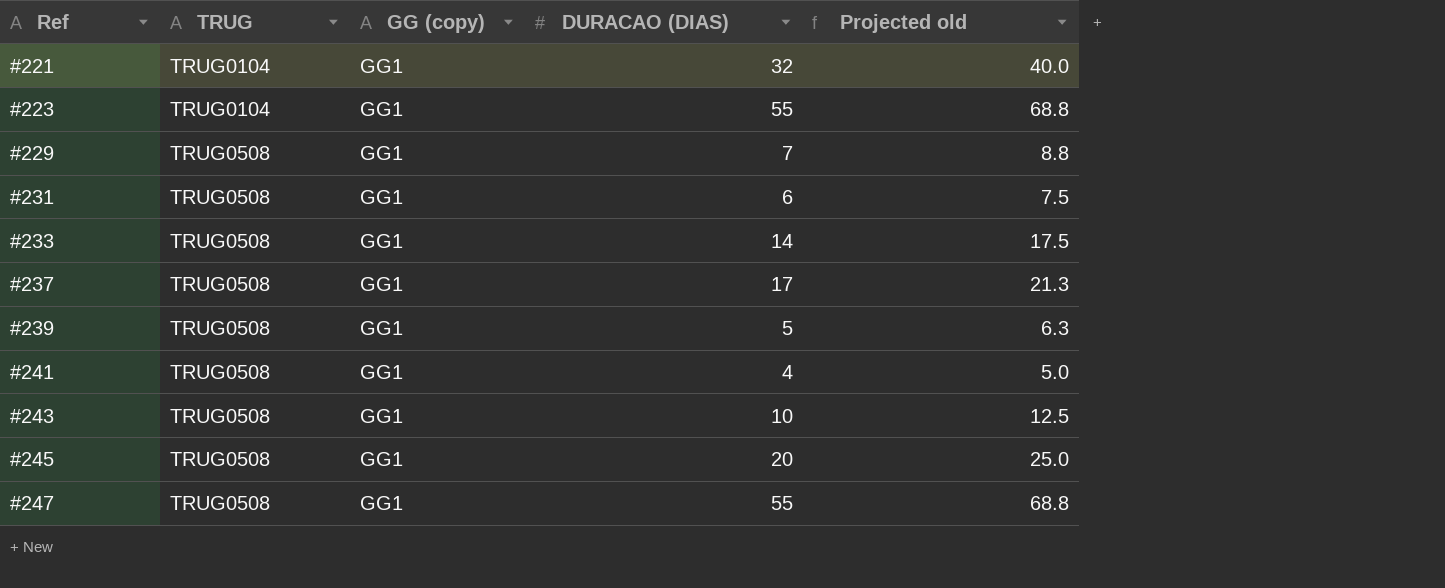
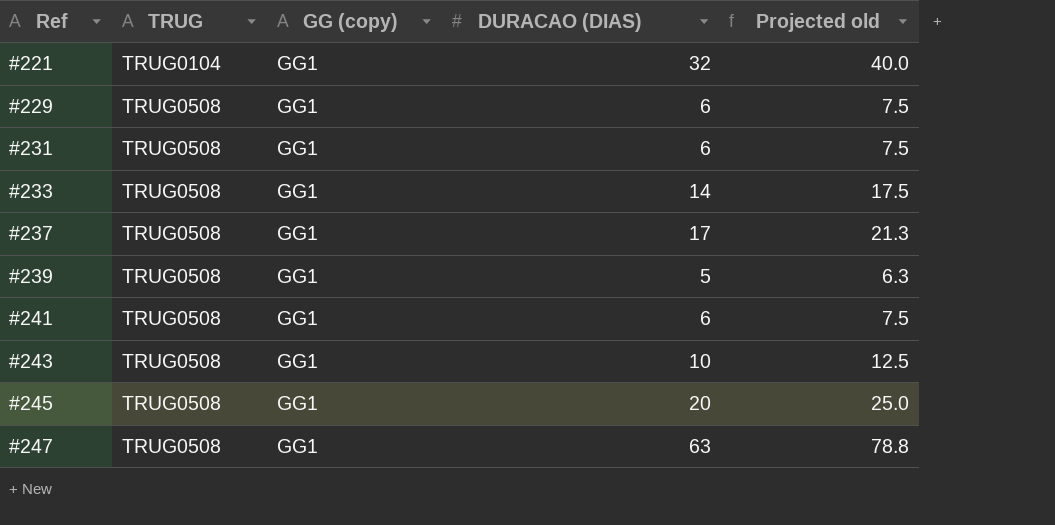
row #223: TRUG0104 | GG1 | 55 | 68.8 -> none
#229 | DURACAO (DIAS): 7 -> 6
#229 | Projected old: 8.8 -> 7.5
#241 | DURACAO (DIAS): 4 -> 6
#241 | Projected old: 5.0 -> 7.5
#247 | DURACAO (DIAS): 55 -> 63
#247 | Projected old: 68.8 -> 78.8

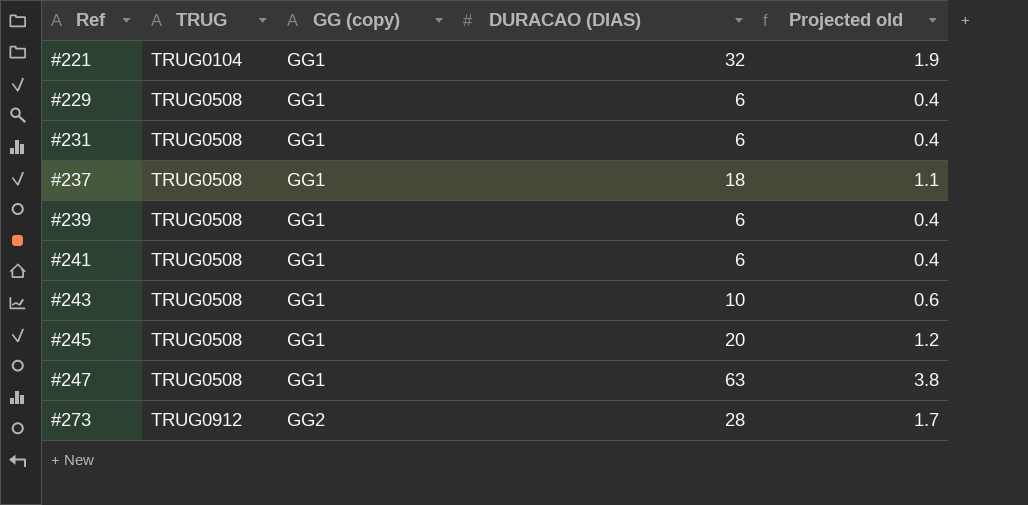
column Projected old | formula: [DURACAO (DIAS)] * 1.25 -> [DURACAO (DIAS)] * 0.06
row #233: TRUG0508 | GG1 | 14 | 17.5 -> none
#237 | DURACAO (DIAS): 17 -> 18
#239 | DURACAO (DIAS): 5 -> 6
row #273: none -> TRUG0912 | GG2 | 28 | 1.7

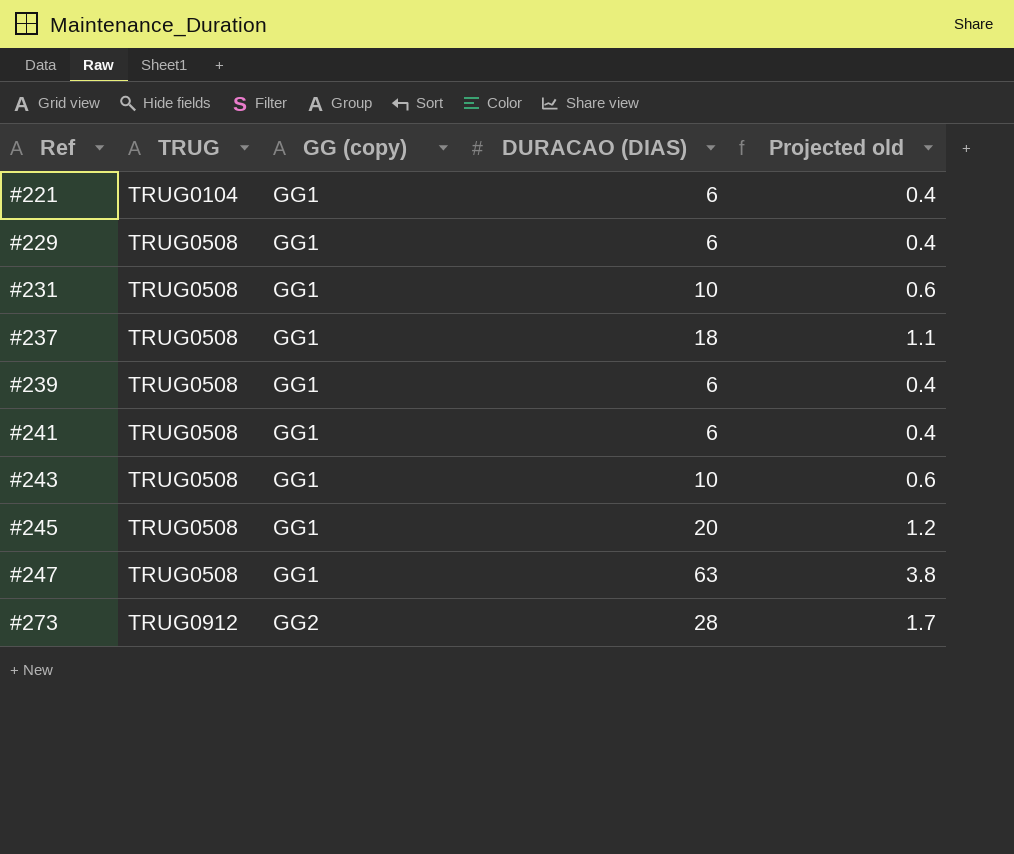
#221 | DURACAO (DIAS): 32 -> 6
#221 | Projected old: 1.9 -> 0.4
#231 | DURACAO (DIAS): 6 -> 10
#231 | Projected old: 0.4 -> 0.6

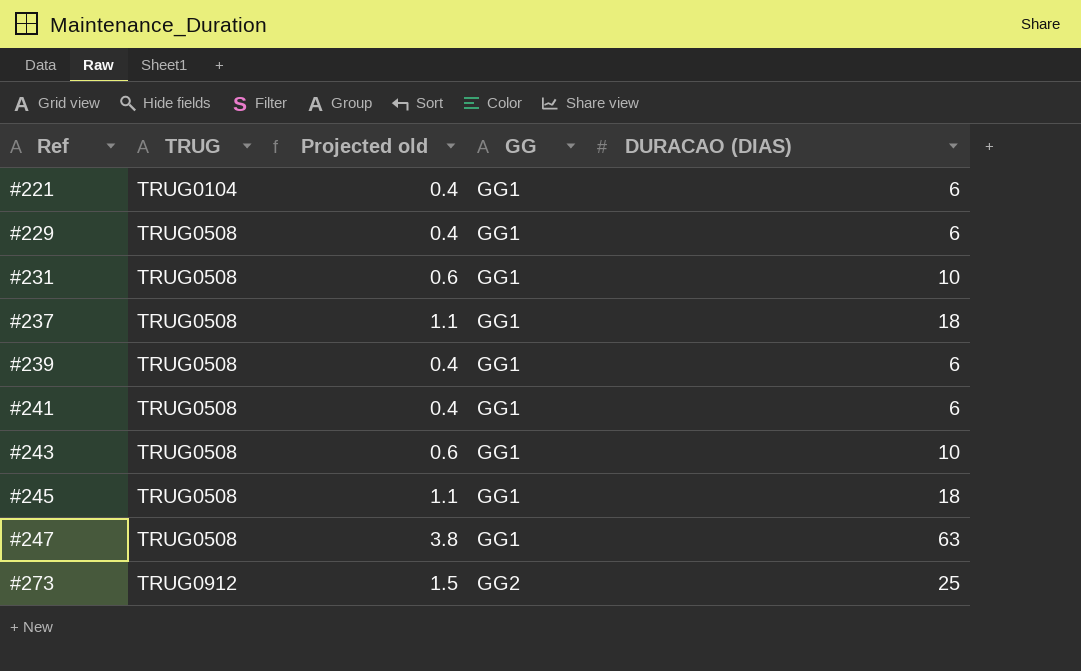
column Projected old | position: 5 -> 3
column name: GG (copy) -> GG
#245 | Projected old: 1.2 -> 1.1
#245 | DURACAO (DIAS): 20 -> 18
#273 | Projected old: 1.7 -> 1.5
#273 | DURACAO (DIAS): 28 -> 25

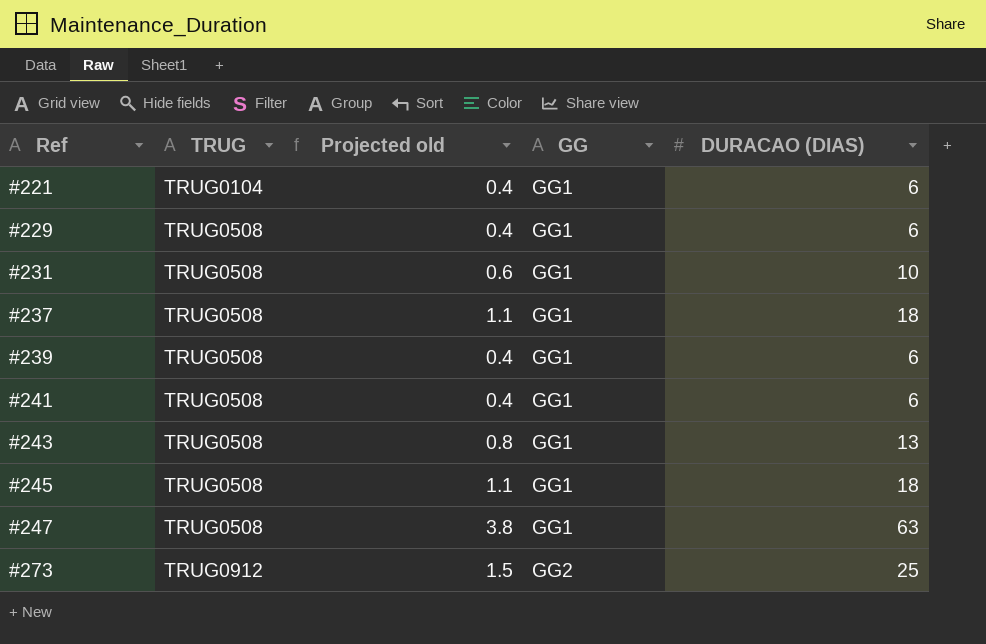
#243 | Projected old: 0.6 -> 0.8
#243 | DURACAO (DIAS): 10 -> 13

